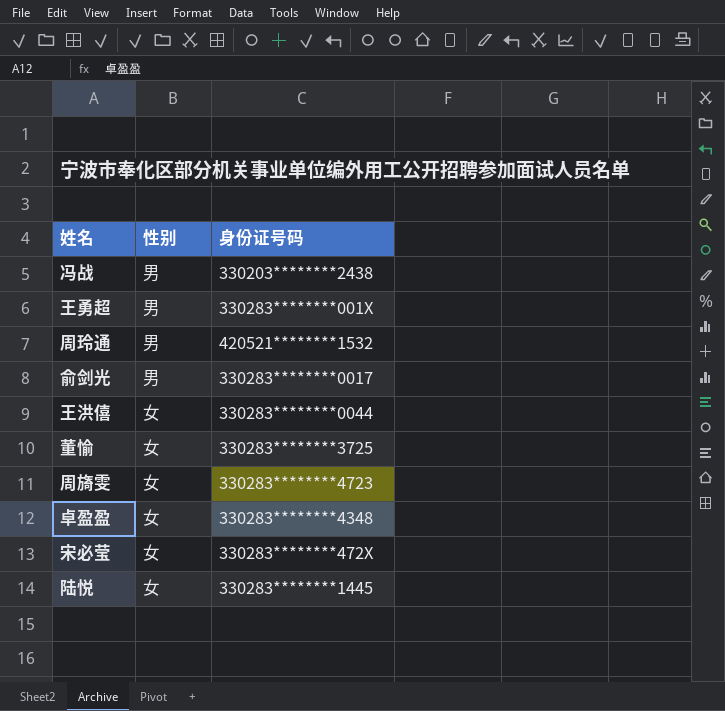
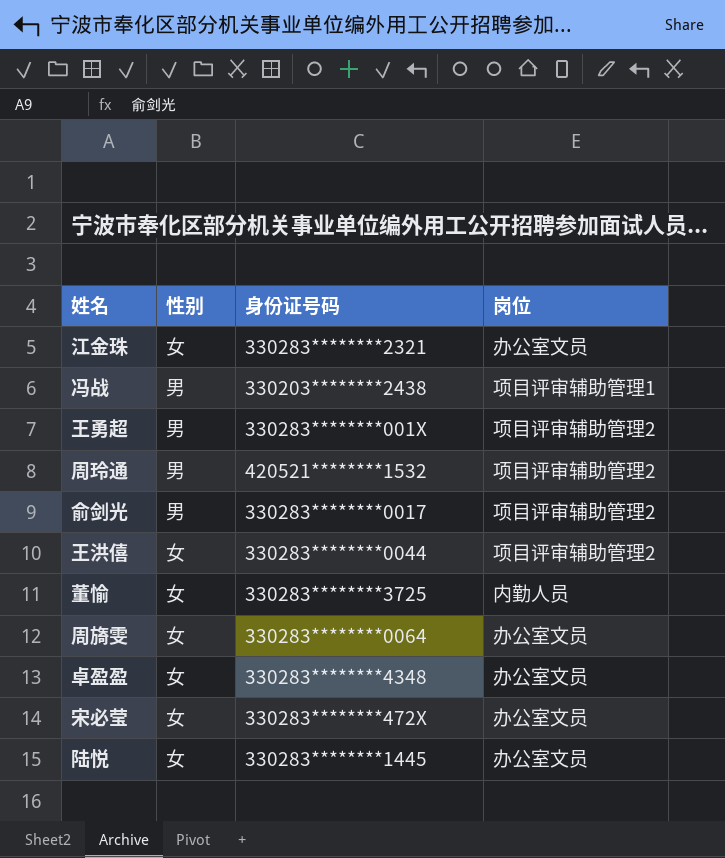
column 岗位 | position: none -> 4
row 江金珠: none -> 女 | 330283********2321 | 办公室文员
周旖雯 | 身份证号码: 330283********4723 -> 330283********0064

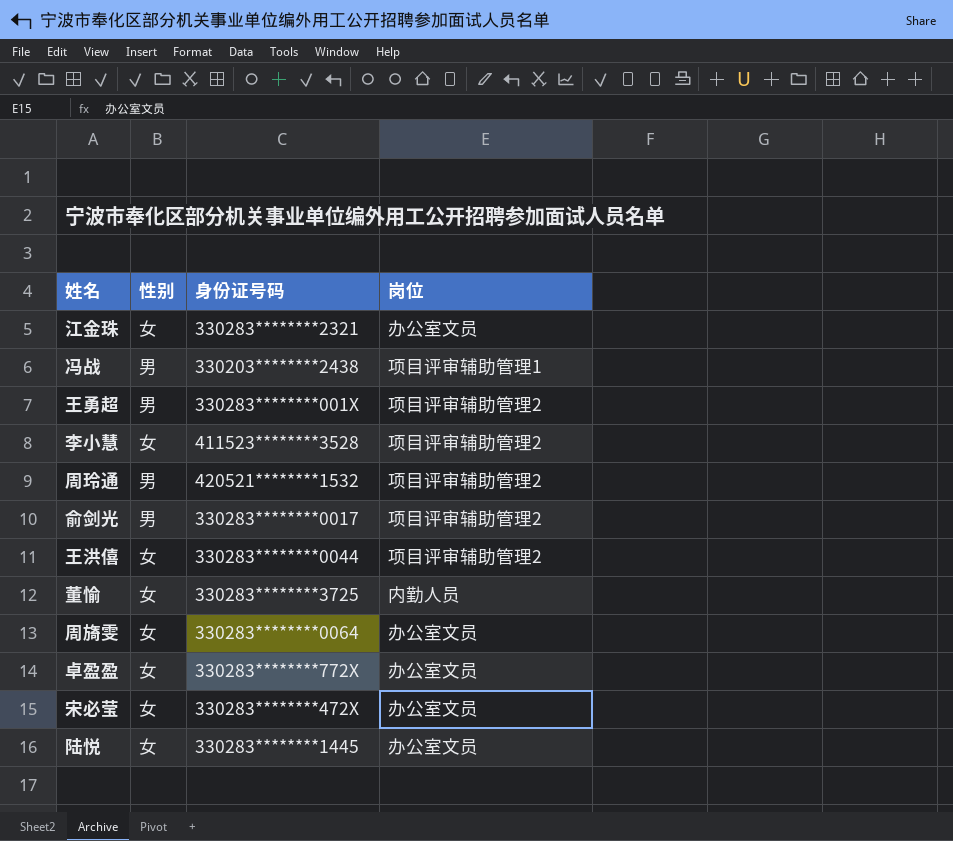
row 李小慧: none -> 女 | 411523********3528 | 项目评审辅助管理2
卓盈盈 | 身份证号码: 330283********4348 -> 330283********772X

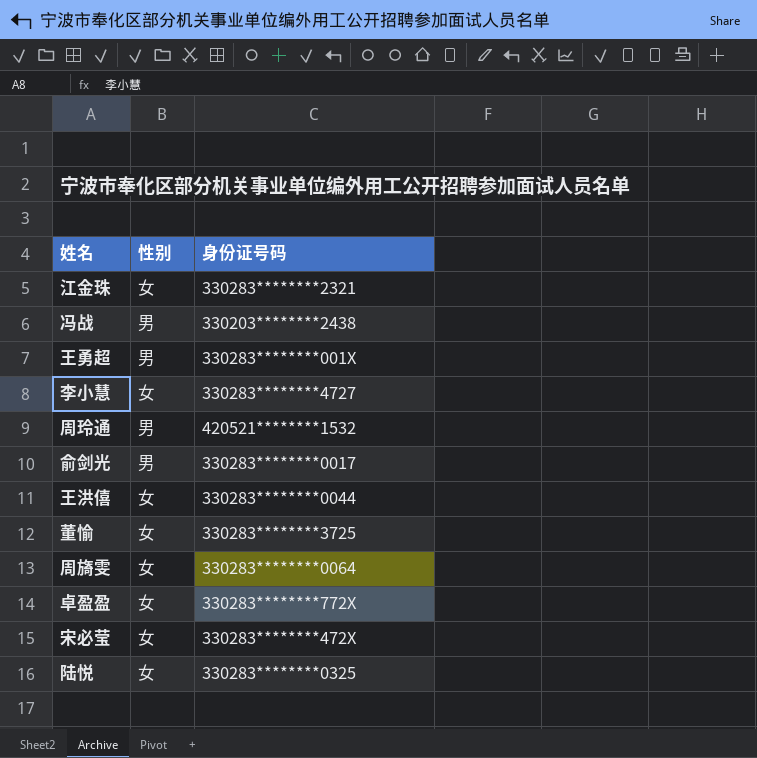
column 岗位 | position: 4 -> none
李小慧 | 身份证号码: 411523********3528 -> 330283********4727
陆悦 | 身份证号码: 330283********1445 -> 330283********0325

